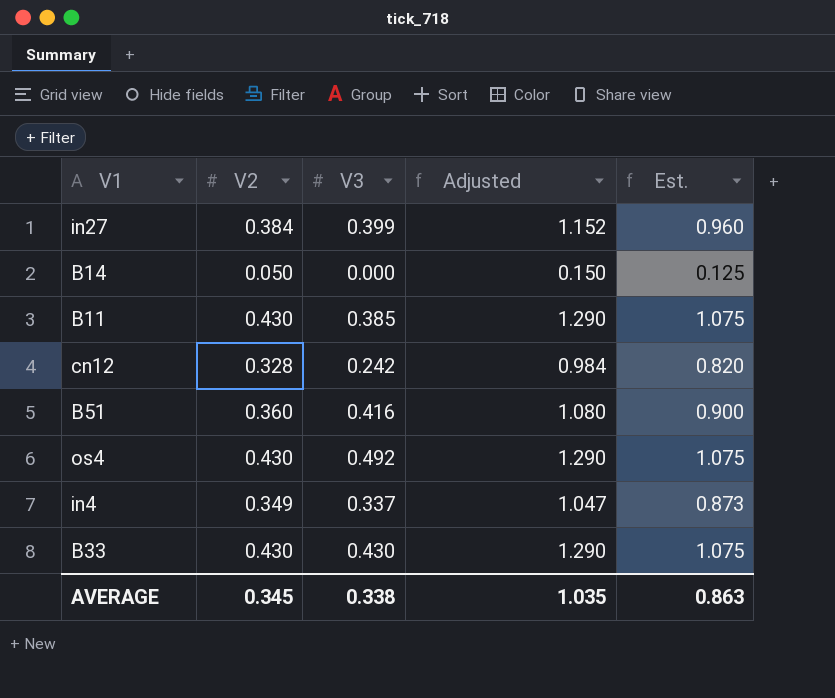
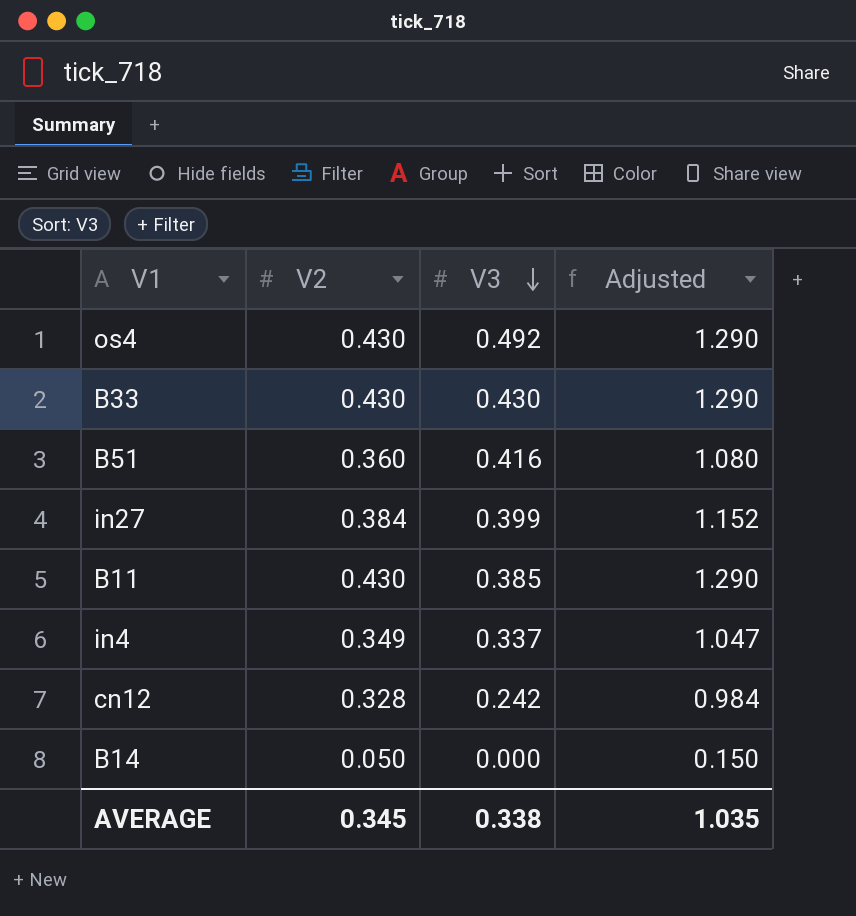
row order: none -> V3 descending
column Est. | formula: [V2] * 2.5 -> none

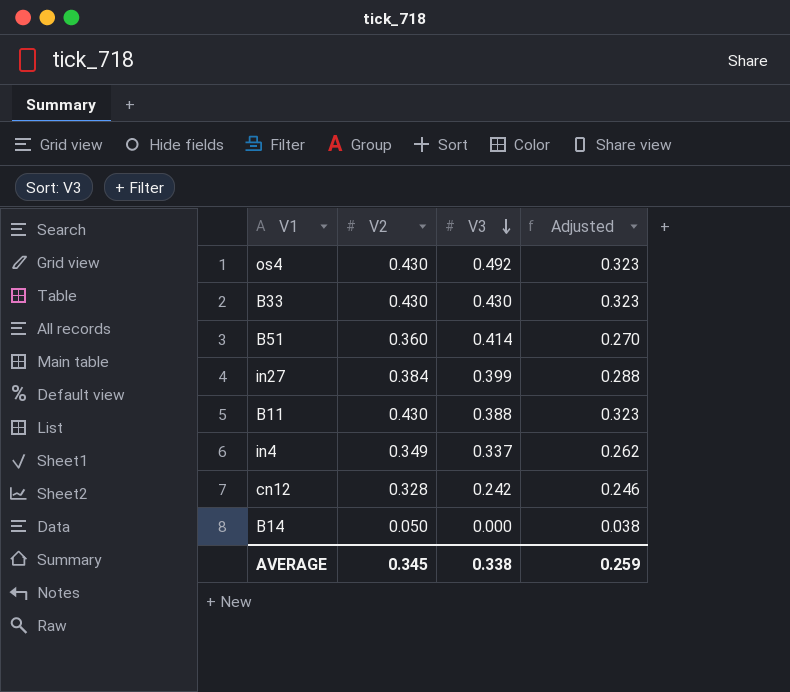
column Adjusted | formula: [V2] * 3 -> [V2] * 0.75
B51 | V3: 0.416 -> 0.414
B11 | V3: 0.385 -> 0.388
AVERAGE | Adjusted: 1.035 -> 0.259

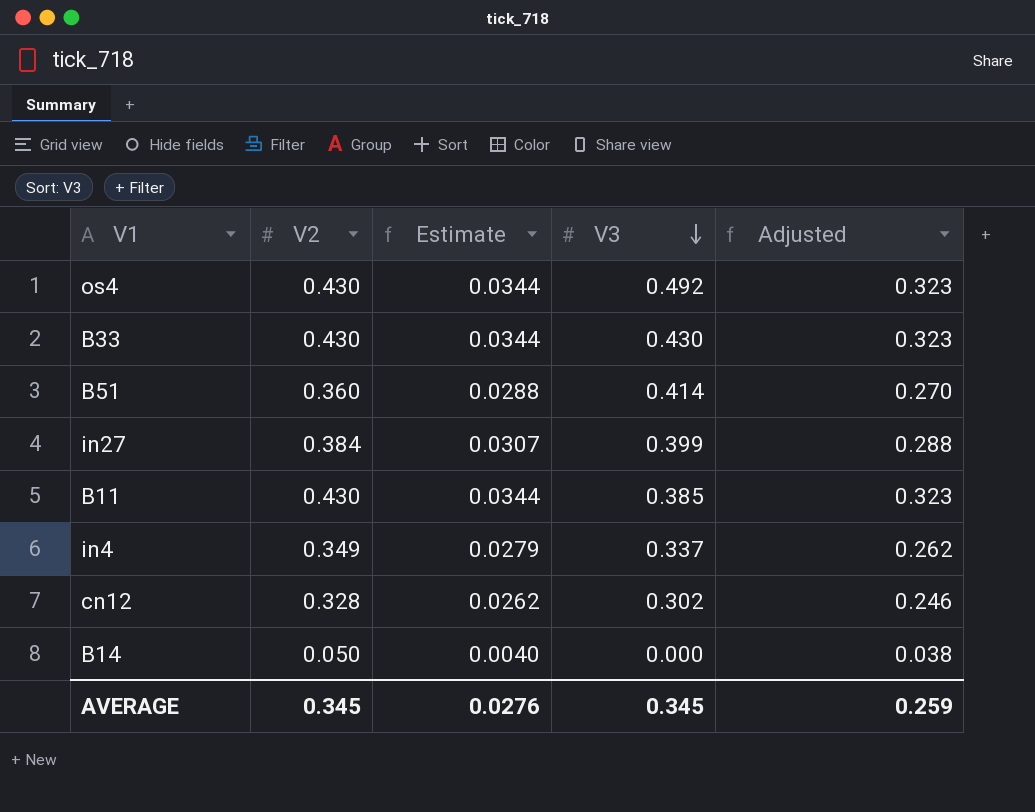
column Estimate | formula: none -> [V2] * 0.08
B11 | V3: 0.388 -> 0.385
cn12 | V3: 0.242 -> 0.302
AVERAGE | V3: 0.338 -> 0.345

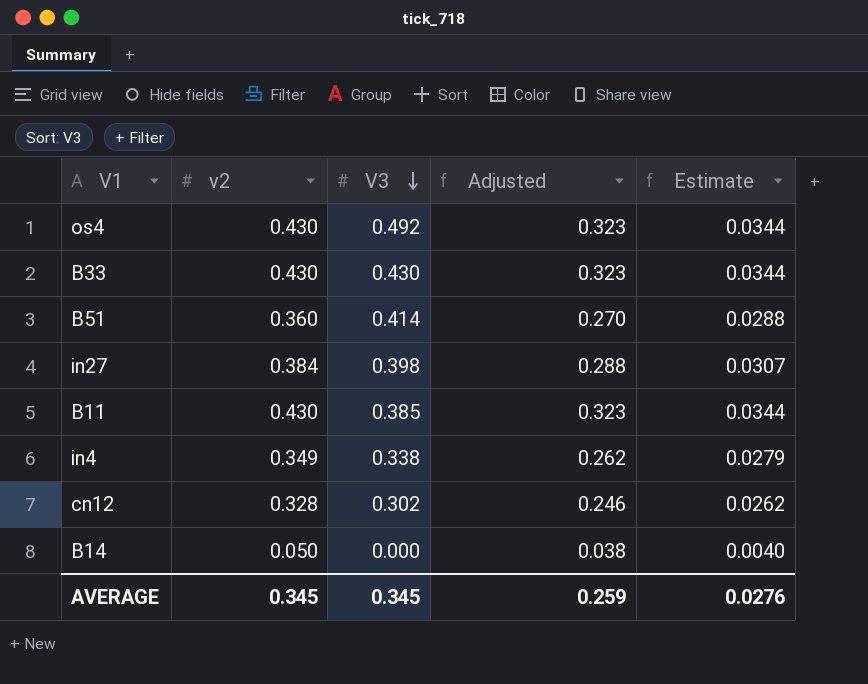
column name: V2 -> v2
column Estimate | position: 3 -> 5
in27 | V3: 0.399 -> 0.398
in4 | V3: 0.337 -> 0.338

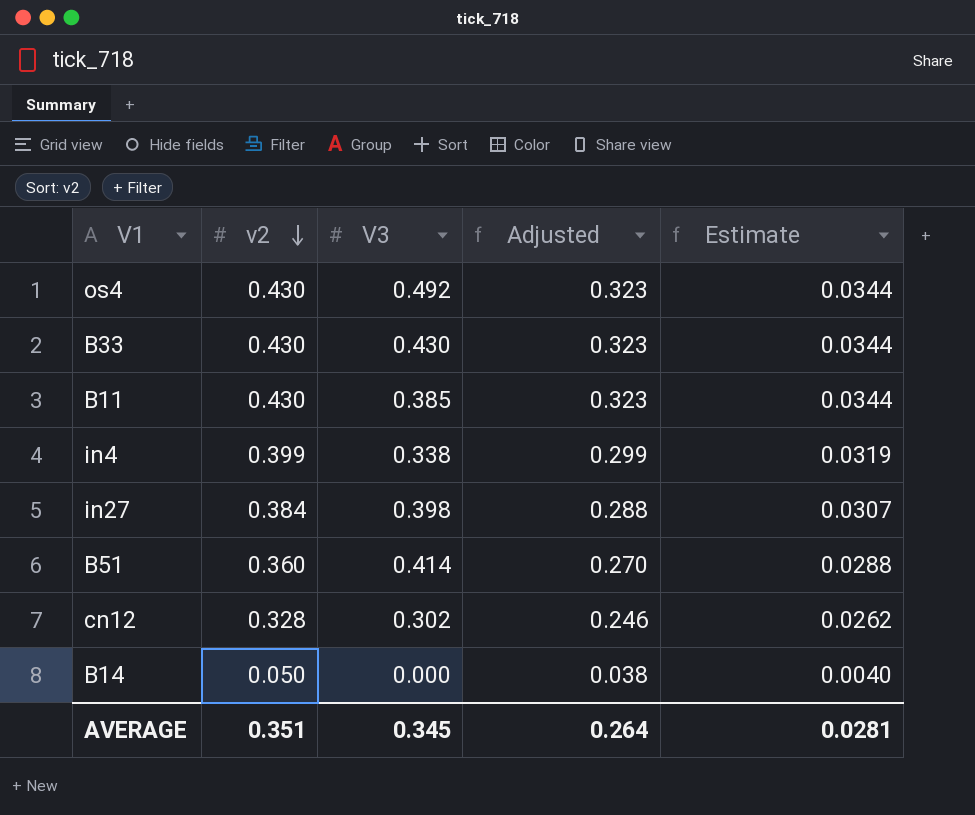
row order: V3 descending -> v2 descending
in4 | v2: 0.349 -> 0.399
in4 | Adjusted: 0.262 -> 0.299
in4 | Estimate: 0.0279 -> 0.0319
AVERAGE | v2: 0.345 -> 0.351
AVERAGE | Adjusted: 0.259 -> 0.264
AVERAGE | Estimate: 0.0276 -> 0.0281

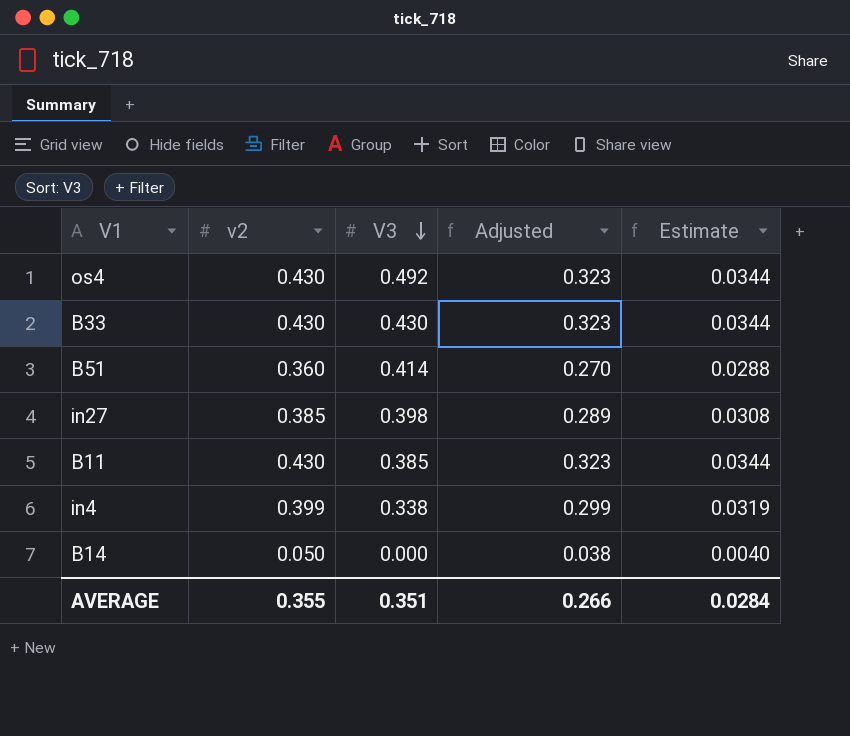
row order: v2 descending -> V3 descending
row cn12: 0.328 | 0.302 | 0.246 | 0.0262 -> none
in27 | v2: 0.384 -> 0.385
in27 | Adjusted: 0.288 -> 0.289
in27 | Estimate: 0.0307 -> 0.0308
AVERAGE | v2: 0.351 -> 0.355
AVERAGE | V3: 0.345 -> 0.351
AVERAGE | Adjusted: 0.264 -> 0.266
AVERAGE | Estimate: 0.0281 -> 0.0284

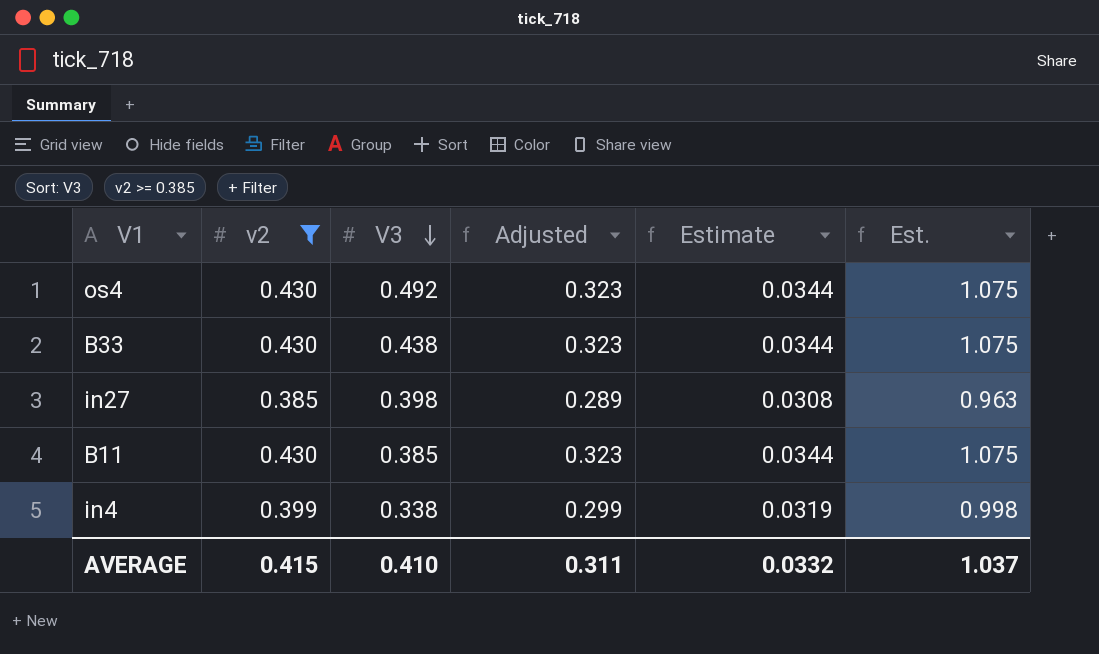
filter: none -> v2 >= 0.385
column Est. | formula: none -> [v2] * 2.5
B33 | V3: 0.430 -> 0.438
AVERAGE | v2: 0.355 -> 0.415
AVERAGE | V3: 0.351 -> 0.410
AVERAGE | Adjusted: 0.266 -> 0.311
AVERAGE | Estimate: 0.0284 -> 0.0332

